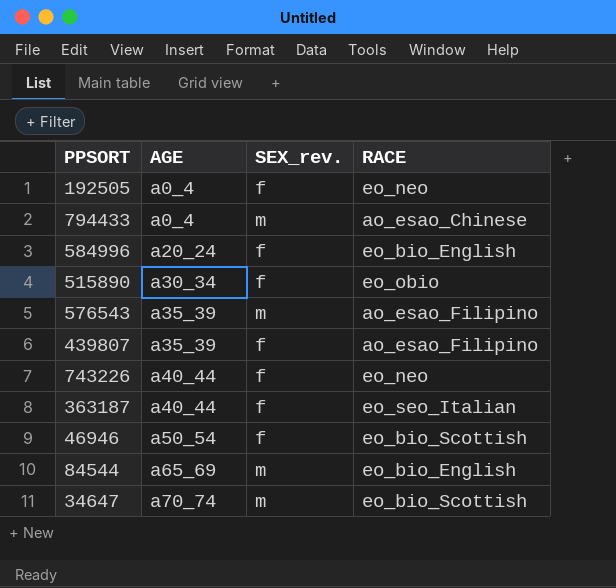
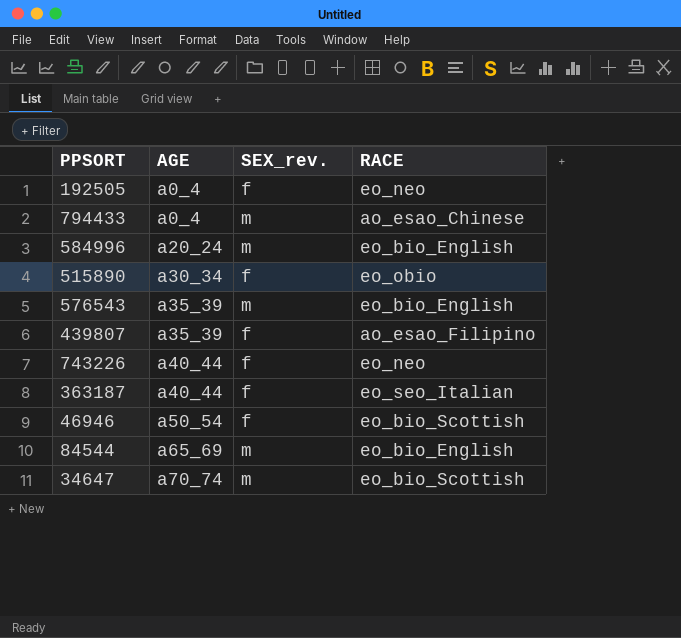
584996 | SEX_rev.: f -> m
576543 | RACE: ao_esao_Filipino -> eo_bio_English

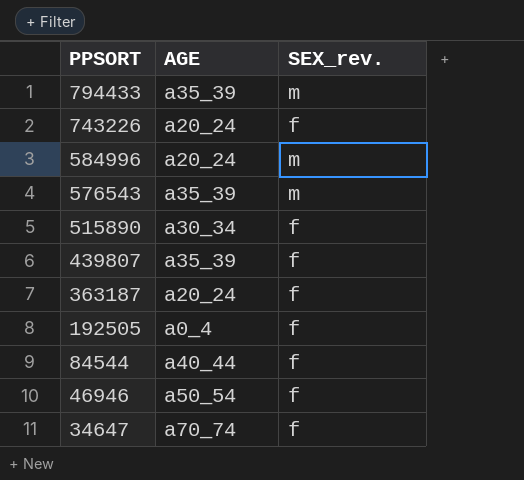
row order: AGE ascending -> PPSORT descending
column RACE | position: 4 -> none
794433 | AGE: a0_4 -> a35_39
743226 | AGE: a40_44 -> a20_24
363187 | AGE: a40_44 -> a20_24
84544 | AGE: a65_69 -> a40_44
84544 | SEX_rev.: m -> f
34647 | SEX_rev.: m -> f

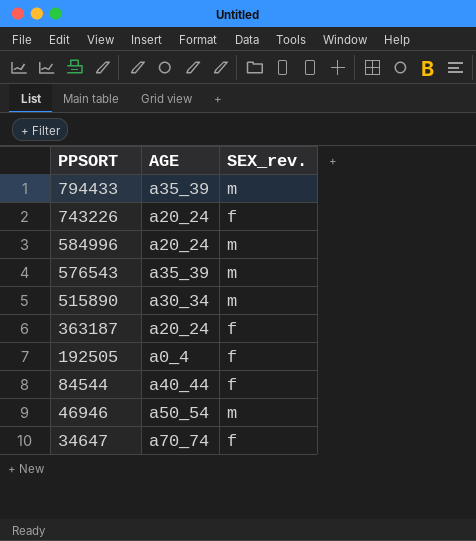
row 439807: a35_39 | f -> none
515890 | SEX_rev.: f -> m
46946 | SEX_rev.: f -> m

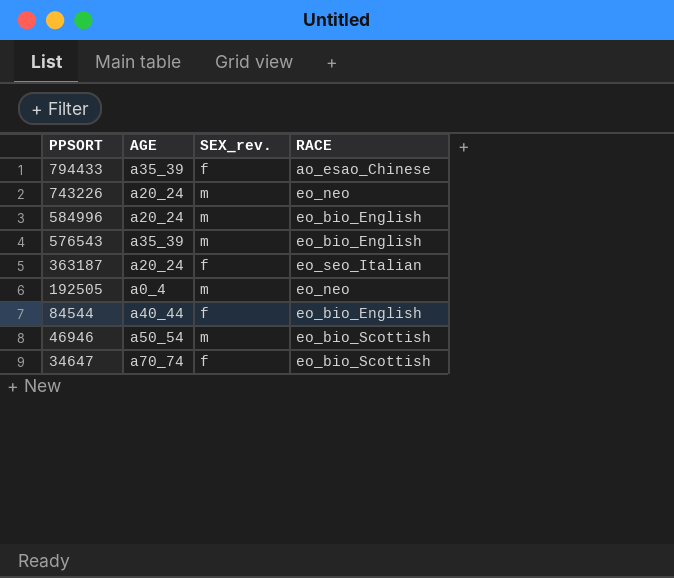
column RACE | position: none -> 4
row 515890: a30_34 | m -> none
794433 | SEX_rev.: m -> f
743226 | SEX_rev.: f -> m
192505 | SEX_rev.: f -> m

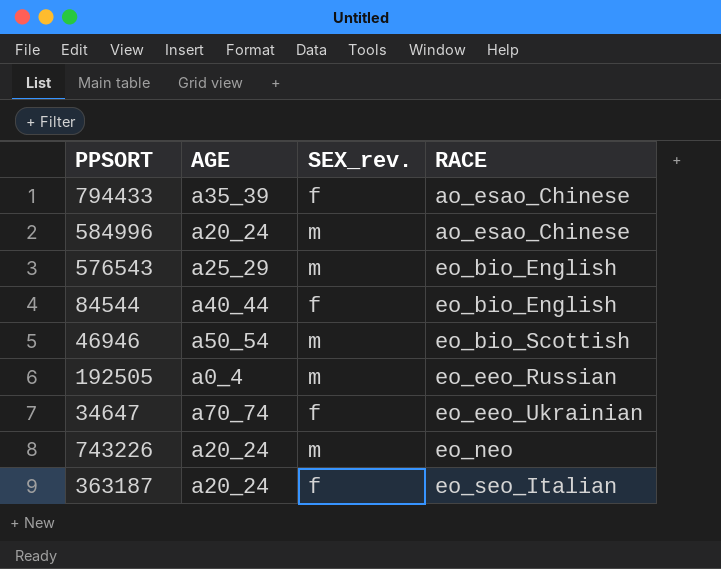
row order: PPSORT descending -> RACE ascending
584996 | RACE: eo_bio_English -> ao_esao_Chinese
576543 | AGE: a35_39 -> a25_29
192505 | RACE: eo_neo -> eo_eeo_Russian
34647 | RACE: eo_bio_Scottish -> eo_eeo_Ukrainian

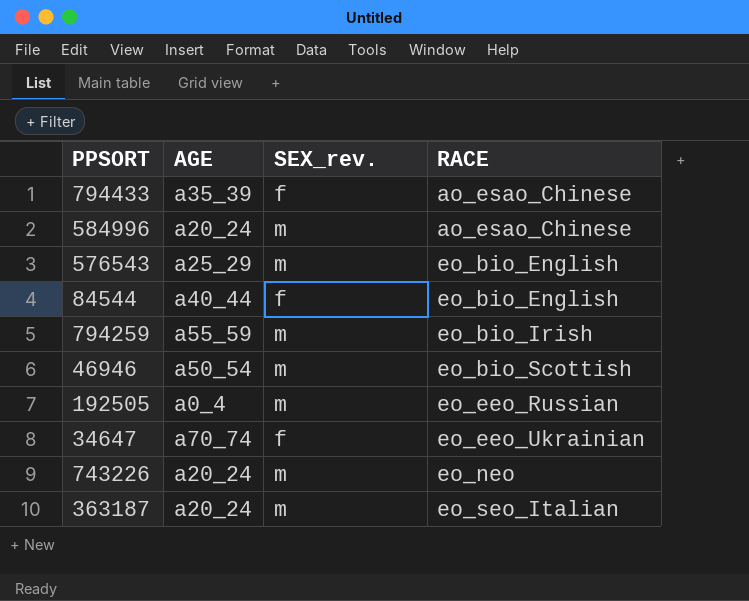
row 794259: none -> a55_59 | m | eo_bio_Irish
363187 | SEX_rev.: f -> m

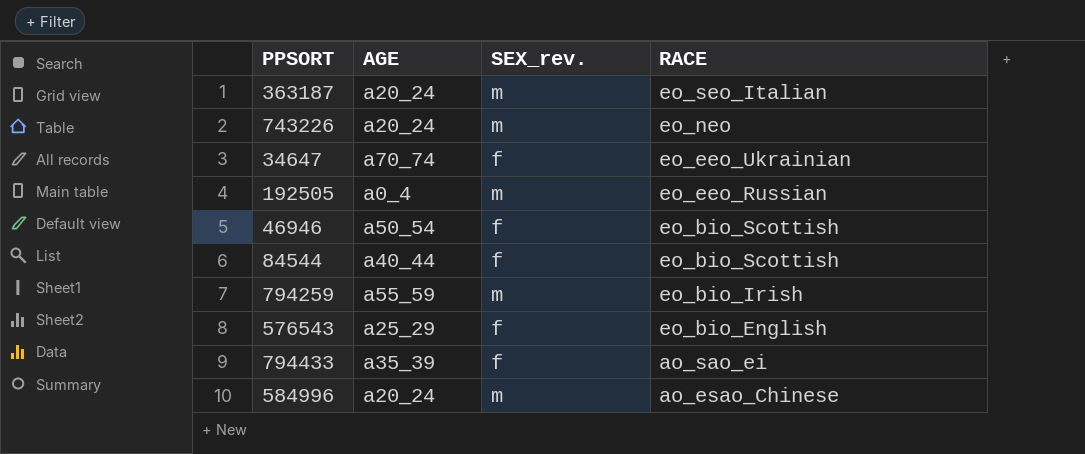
row order: RACE ascending -> RACE descending
46946 | SEX_rev.: m -> f
84544 | RACE: eo_bio_English -> eo_bio_Scottish
576543 | SEX_rev.: m -> f
794433 | RACE: ao_esao_Chinese -> ao_sao_ei

